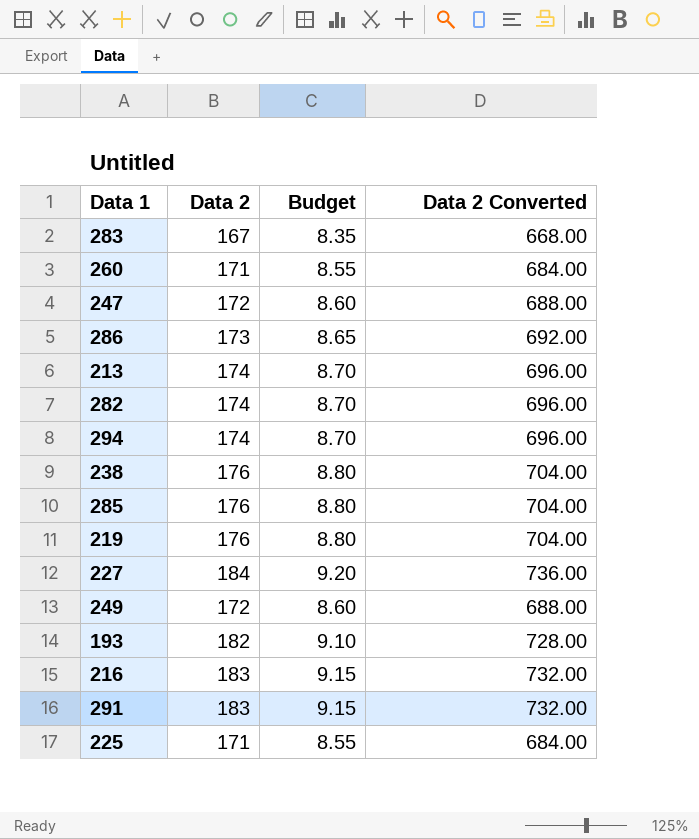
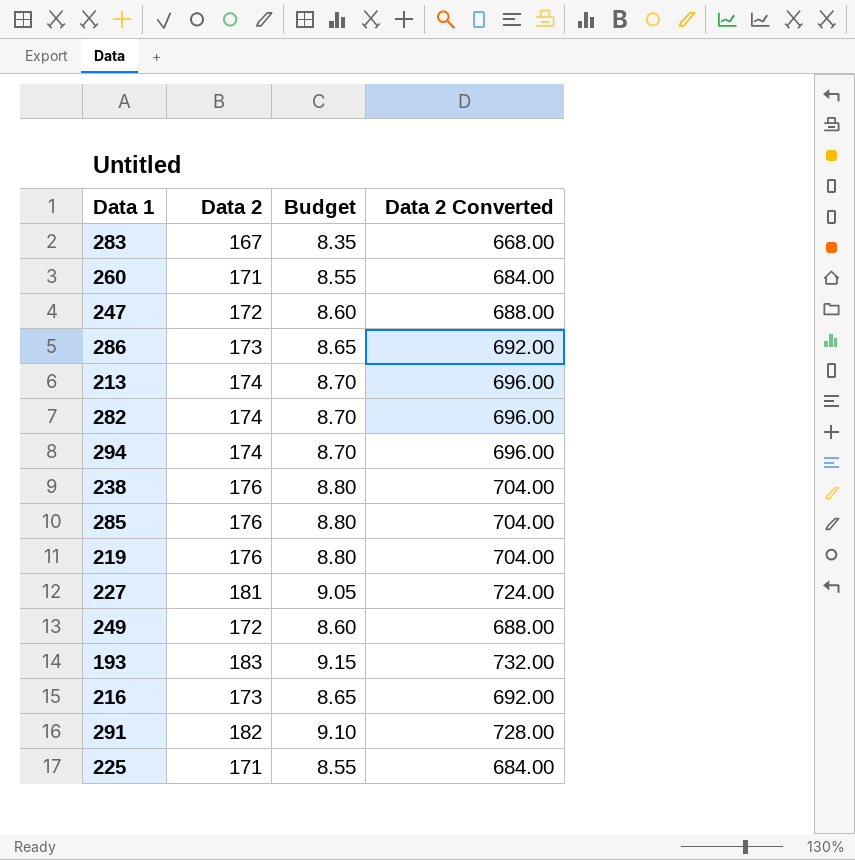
227 | Data 2: 184 -> 181
227 | Budget: 9.20 -> 9.05
227 | Data 2 Converted: 736.00 -> 724.00
193 | Data 2: 182 -> 183
193 | Budget: 9.10 -> 9.15
193 | Data 2 Converted: 728.00 -> 732.00
216 | Data 2: 183 -> 173
216 | Budget: 9.15 -> 8.65
216 | Data 2 Converted: 732.00 -> 692.00
291 | Data 2: 183 -> 182
291 | Budget: 9.15 -> 9.10
291 | Data 2 Converted: 732.00 -> 728.00

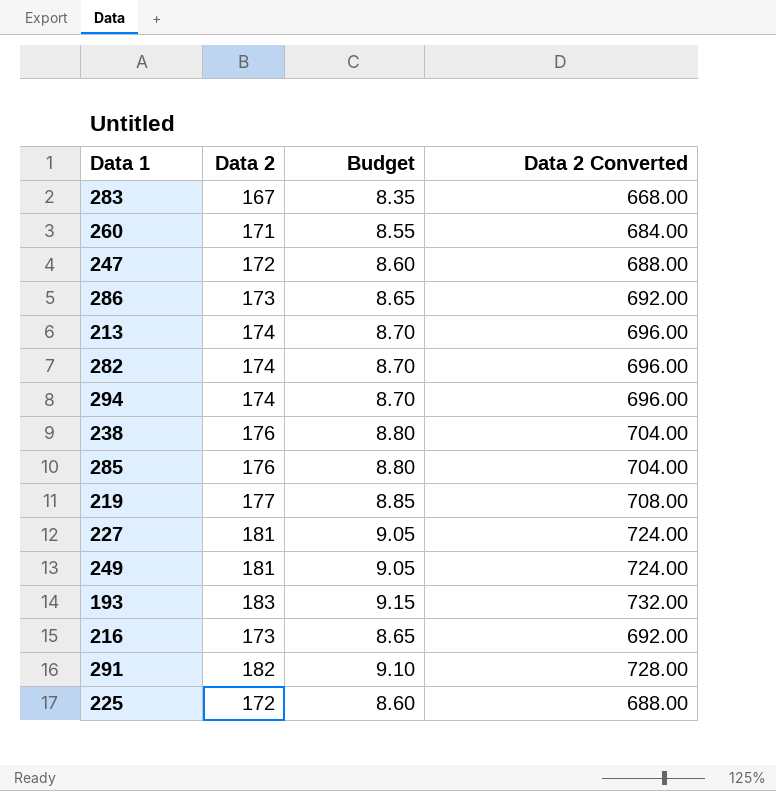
219 | Data 2: 176 -> 177
219 | Budget: 8.80 -> 8.85
219 | Data 2 Converted: 704.00 -> 708.00
249 | Data 2: 172 -> 181
249 | Budget: 8.60 -> 9.05
249 | Data 2 Converted: 688.00 -> 724.00
225 | Data 2: 171 -> 172
225 | Budget: 8.55 -> 8.60
225 | Data 2 Converted: 684.00 -> 688.00

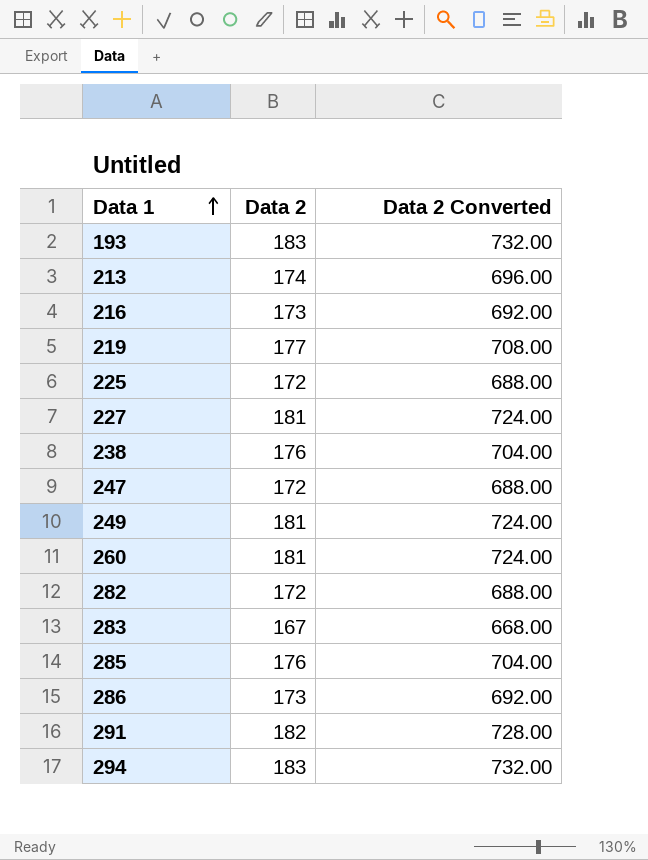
row order: none -> Data 1 ascending
column Budget | formula: [Data 2] * 0.05 -> none
260 | Data 2: 171 -> 181
260 | Data 2 Converted: 684.00 -> 724.00
282 | Data 2: 174 -> 172
282 | Data 2 Converted: 696.00 -> 688.00
294 | Data 2: 174 -> 183
294 | Data 2 Converted: 696.00 -> 732.00

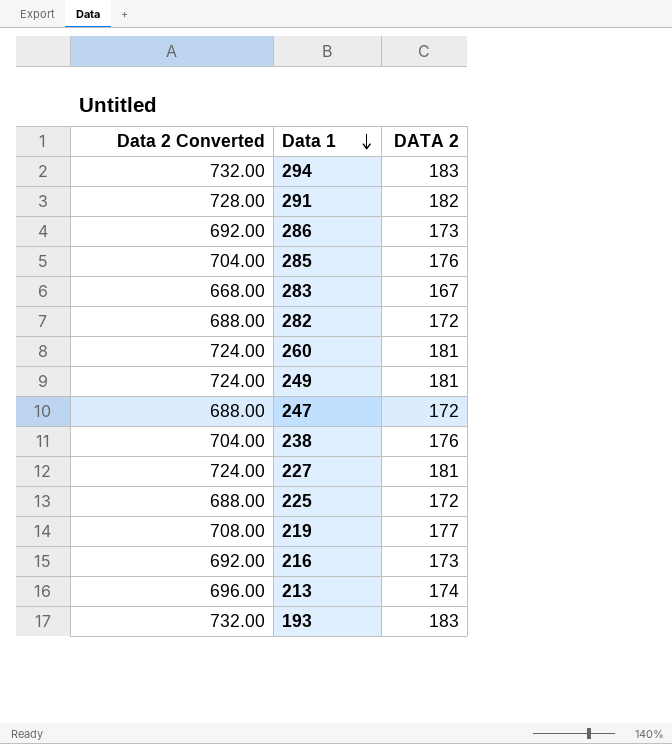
row order: Data 1 ascending -> Data 1 descending
column Data 2 Converted | position: 3 -> 1
column name: Data 2 -> DATA 2

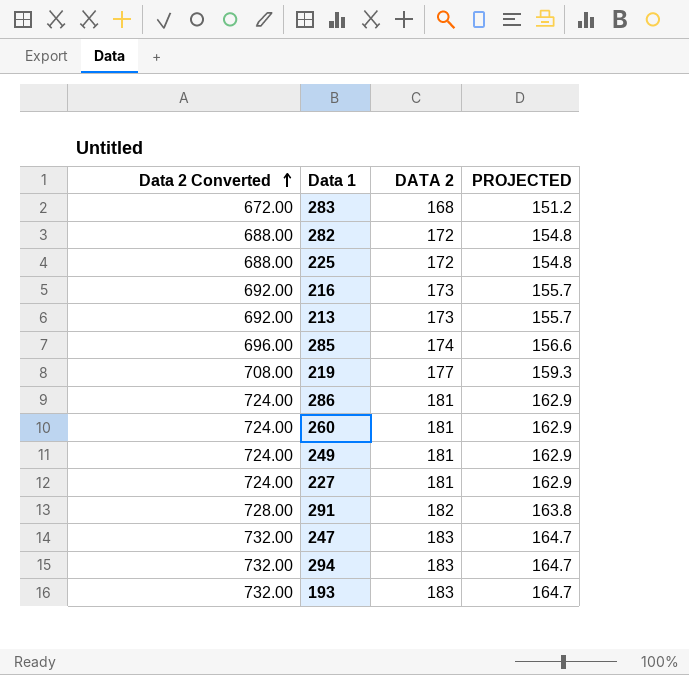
row order: Data 1 descending -> Data 2 Converted ascending
column PROJECTED | formula: none -> [DATA 2] * 0.9
row 238: 704.00 | 176 -> none
283 | Data 2 Converted: 668.00 -> 672.00
283 | DATA 2: 167 -> 168
213 | Data 2 Converted: 696.00 -> 692.00
213 | DATA 2: 174 -> 173
285 | Data 2 Converted: 704.00 -> 696.00
285 | DATA 2: 176 -> 174
286 | Data 2 Converted: 692.00 -> 724.00
286 | DATA 2: 173 -> 181
247 | Data 2 Converted: 688.00 -> 732.00
247 | DATA 2: 172 -> 183

